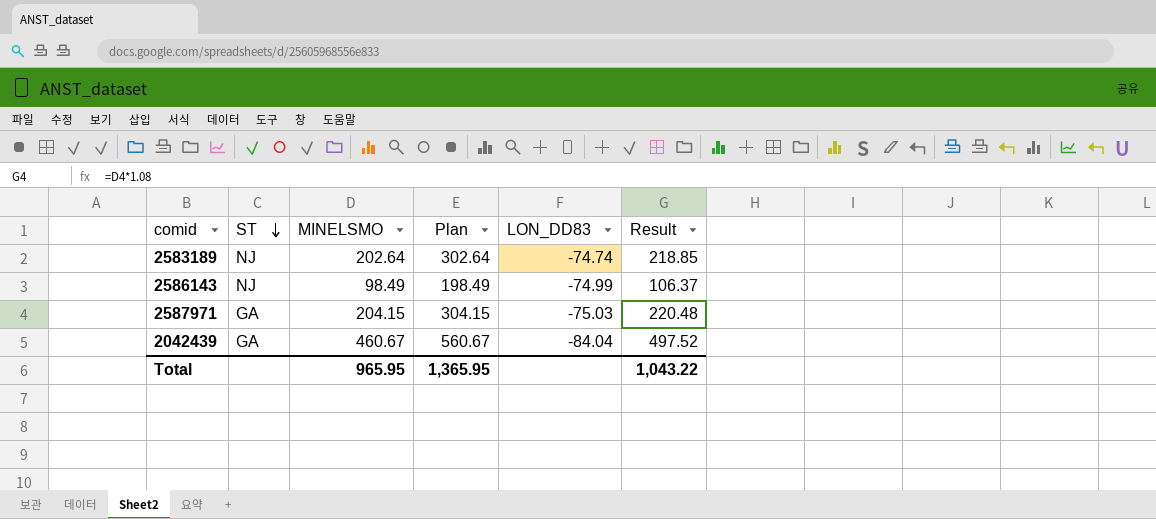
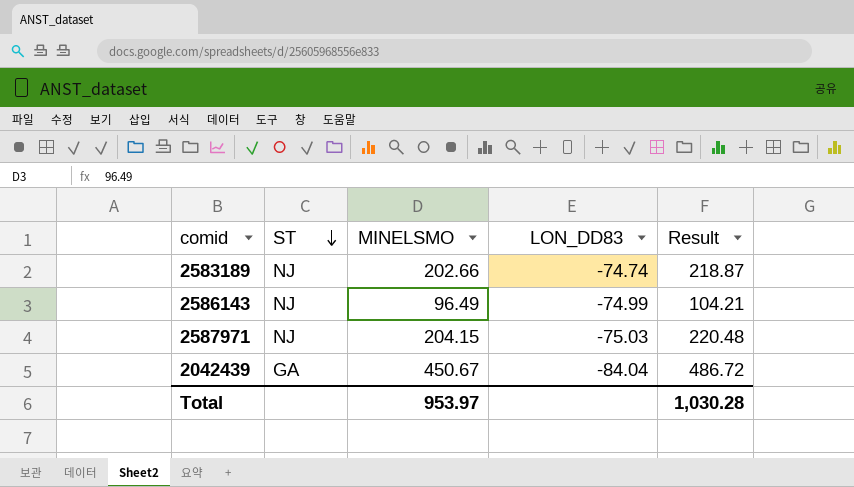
column Plan | formula: [MINELSMO] + 100 -> none
2583189 | MINELSMO: 202.64 -> 202.66
2583189 | Result: 218.85 -> 218.87
2586143 | MINELSMO: 98.49 -> 96.49
2586143 | Result: 106.37 -> 104.21
2587971 | ST: GA -> NJ
2042439 | MINELSMO: 460.67 -> 450.67
2042439 | Result: 497.52 -> 486.72
Total | MINELSMO: 965.95 -> 953.97
Total | Result: 1,043.22 -> 1,030.28

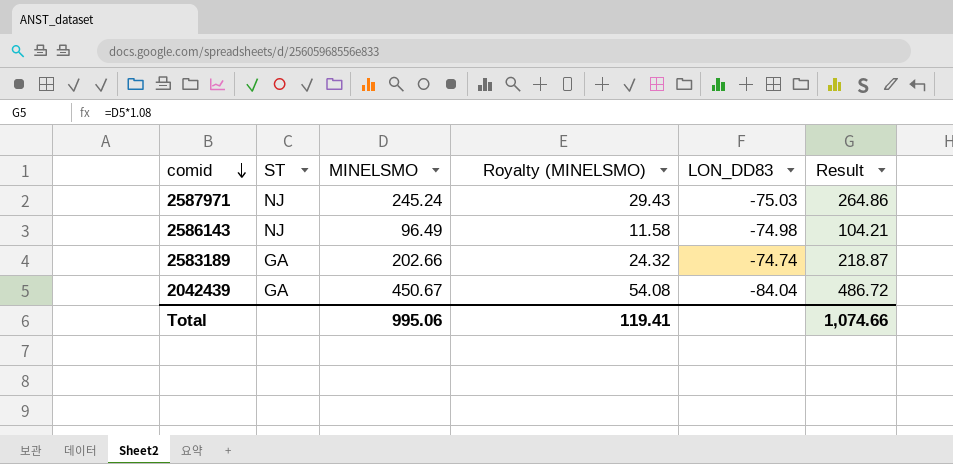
row order: ST descending -> comid descending
column Royalty (MINELSMO) | formula: none -> [MINELSMO] * 0.12
2587971 | MINELSMO: 204.15 -> 245.24
2587971 | Result: 220.48 -> 264.86
2586143 | LON_DD83: -74.99 -> -74.98
2583189 | ST: NJ -> GA
Total | MINELSMO: 953.97 -> 995.06
Total | Result: 1,030.28 -> 1,074.66

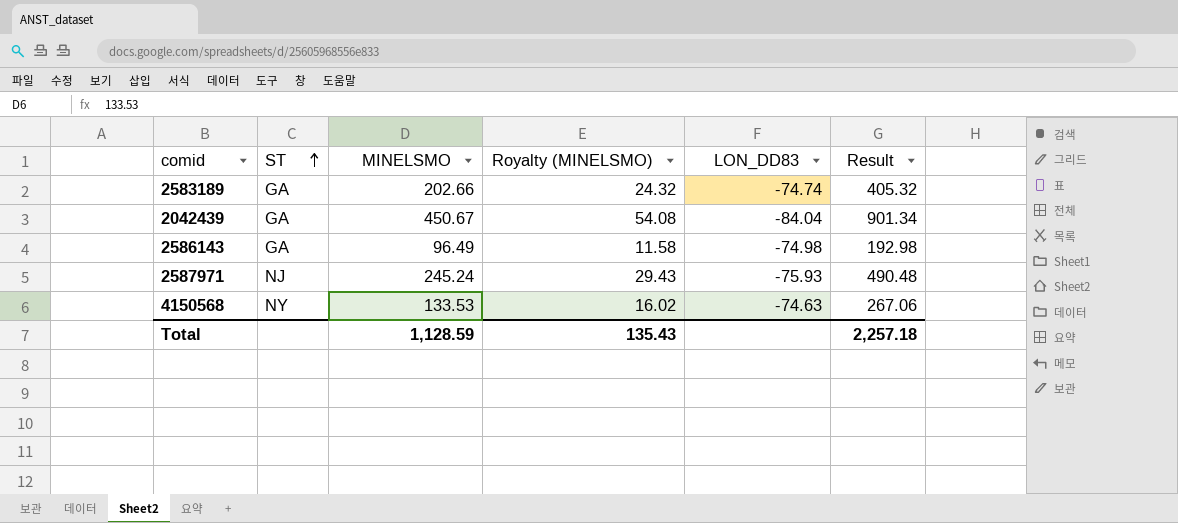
row order: comid descending -> ST ascending
column Result | formula: [MINELSMO] * 1.08 -> [MINELSMO] * 2
2586143 | ST: NJ -> GA
2587971 | LON_DD83: -75.03 -> -75.93
row 4150568: none -> NY | 133.53 | 16.02 | -74.63 | 267.06
Total | MINELSMO: 995.06 -> 1,128.59
Total | Royalty (MINELSMO): 119.41 -> 135.43
Total | Result: 1,074.66 -> 2,257.18

